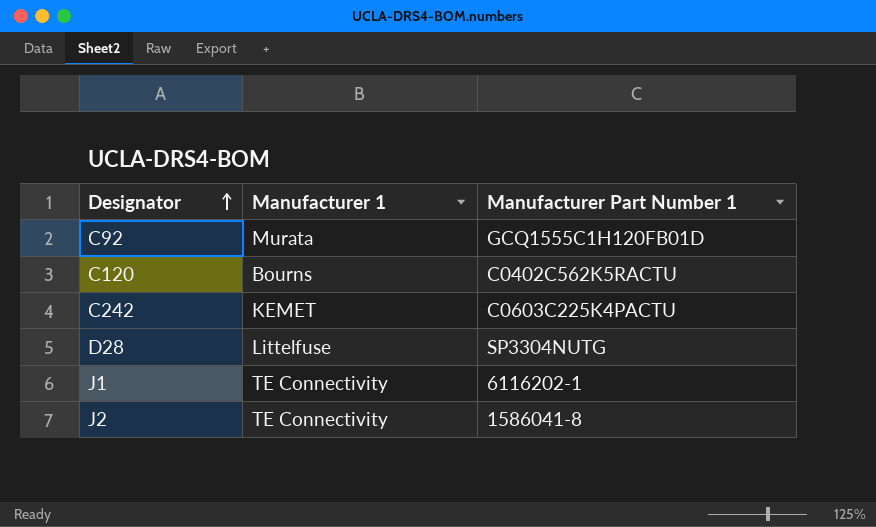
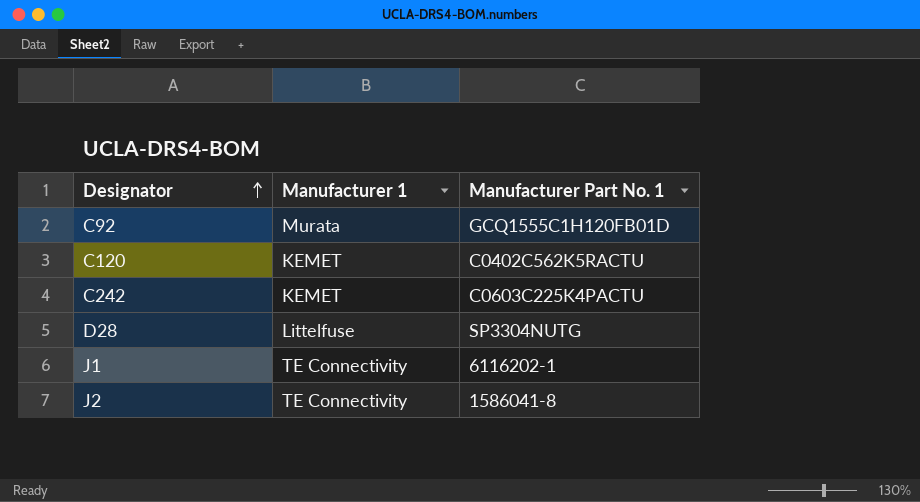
column name: Manufacturer Part Number 1 -> Manufacturer Part No. 1
C120 | Manufacturer 1: Bourns -> KEMET

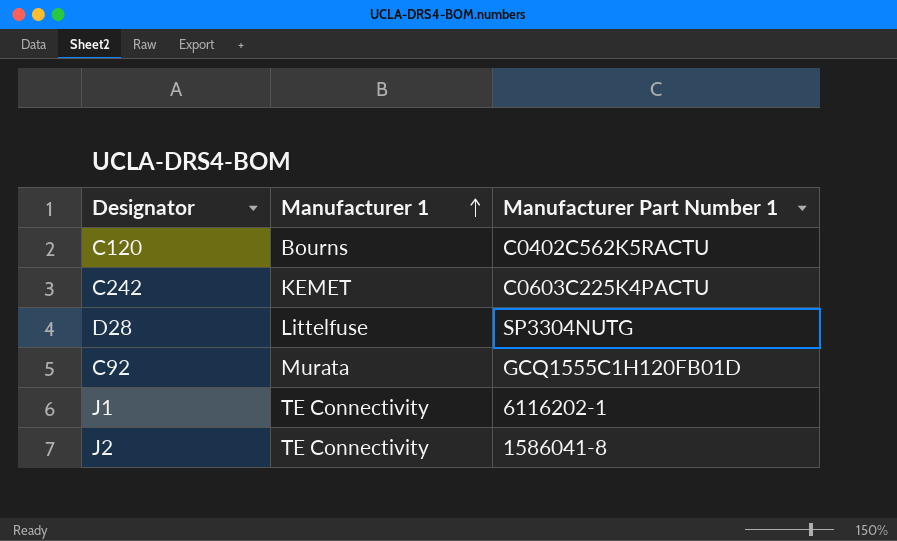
row order: Designator ascending -> Manufacturer 1 ascending
column name: Manufacturer Part No. 1 -> Manufacturer Part Number 1
C120 | Manufacturer 1: KEMET -> Bourns

